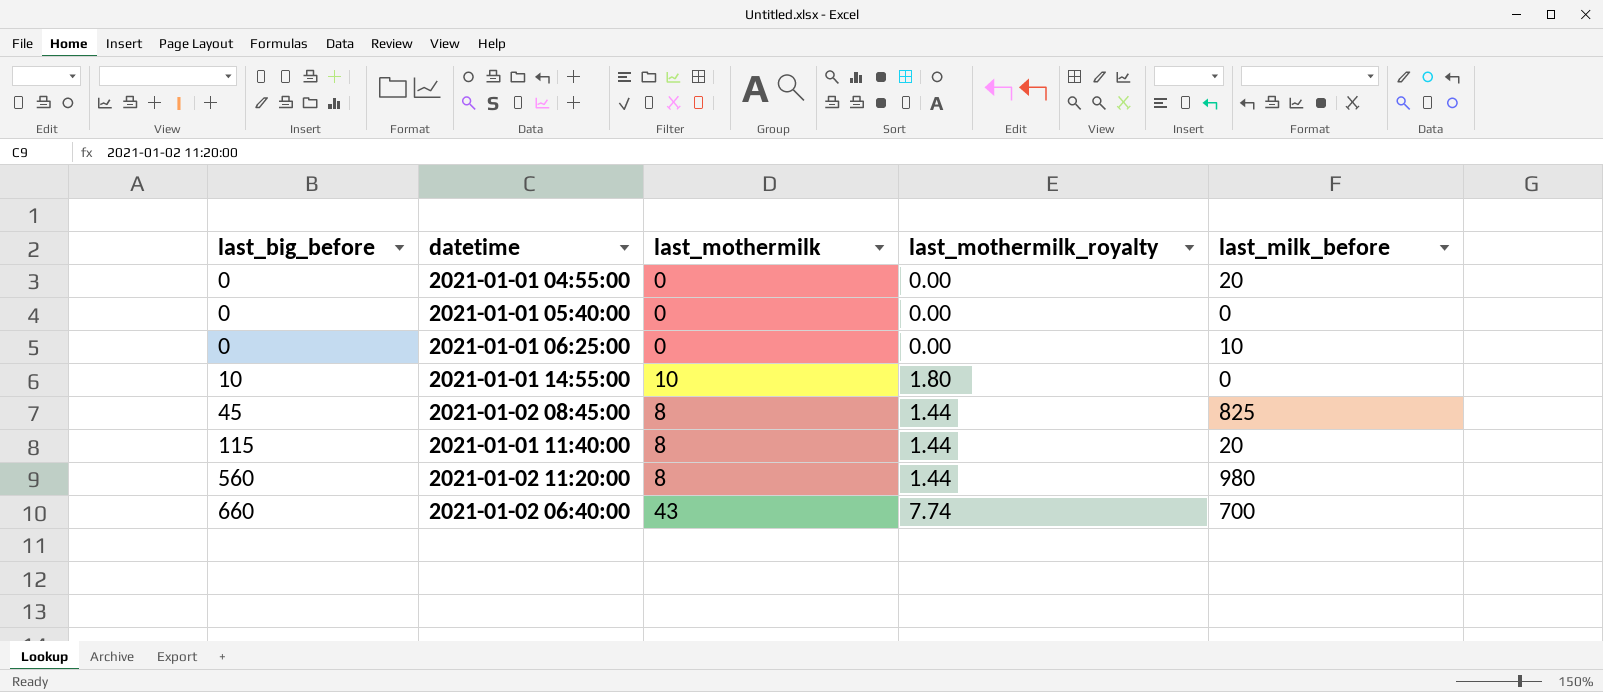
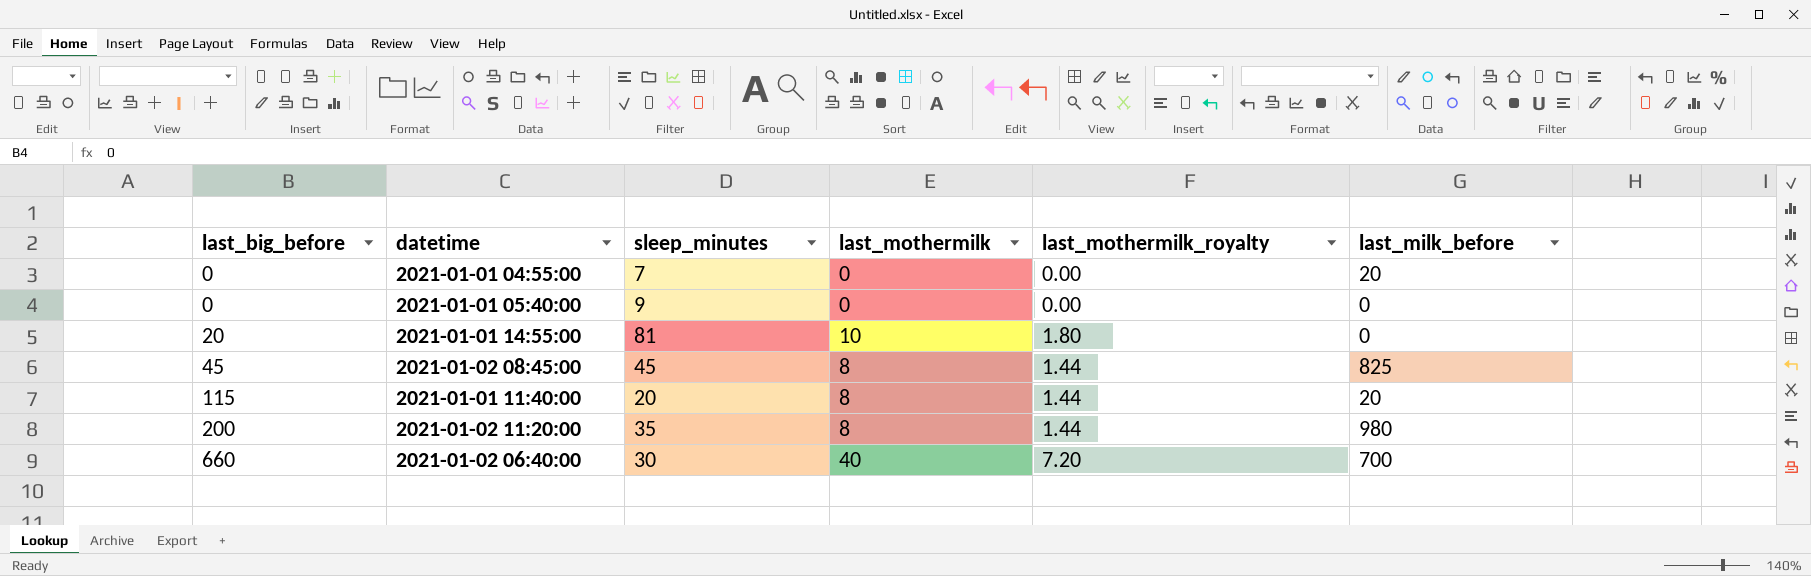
column sleep_minutes | position: none -> 3
row 2021-01-01 06:25:00: 0 | 0 | 0.00 | 10 -> none
2021-01-01 14:55:00 | last_big_before: 10 -> 20
2021-01-02 11:20:00 | last_big_before: 560 -> 200
2021-01-02 06:40:00 | last_mothermilk: 43 -> 40
2021-01-02 06:40:00 | last_mothermilk_royalty: 7.74 -> 7.20

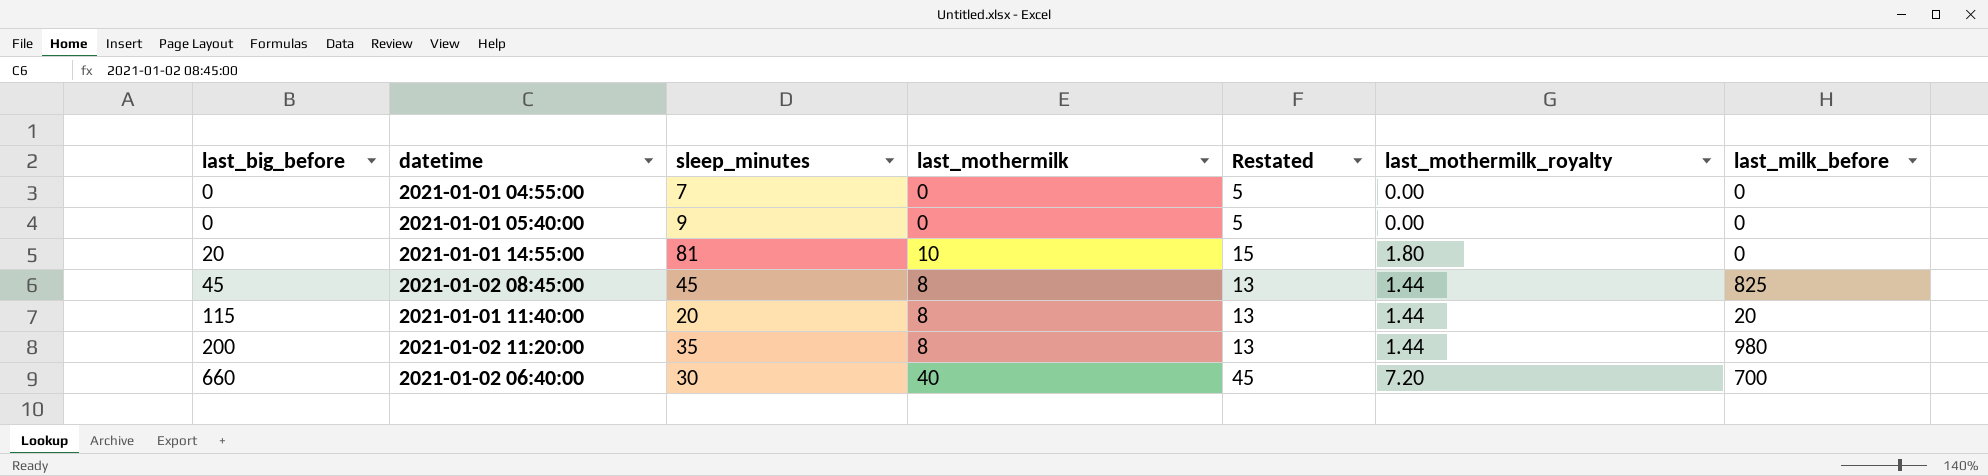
column Restated | formula: none -> [last_mothermilk] + 5
2021-01-01 04:55:00 | last_milk_before: 20 -> 0

